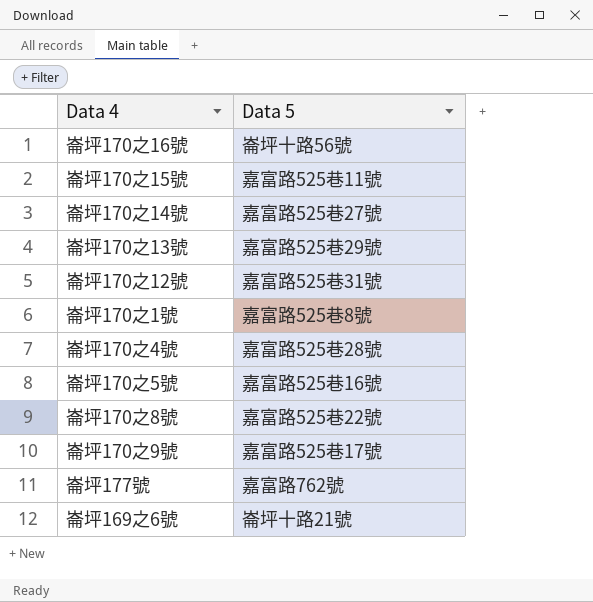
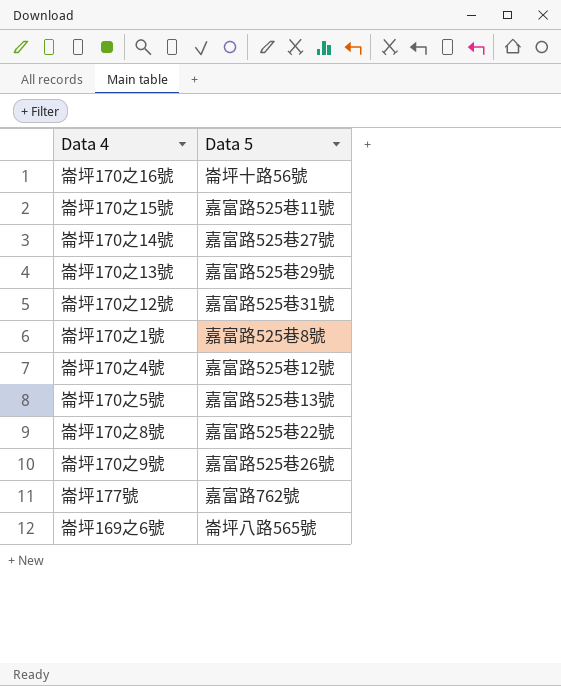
崙坪170之4號 | Data 5: 嘉富路525巷28號 -> 嘉富路525巷12號
崙坪170之5號 | Data 5: 嘉富路525巷16號 -> 嘉富路525巷13號
崙坪170之9號 | Data 5: 嘉富路525巷17號 -> 嘉富路525巷26號
崙坪169之6號 | Data 5: 崙坪十路21號 -> 崙坪八路565號

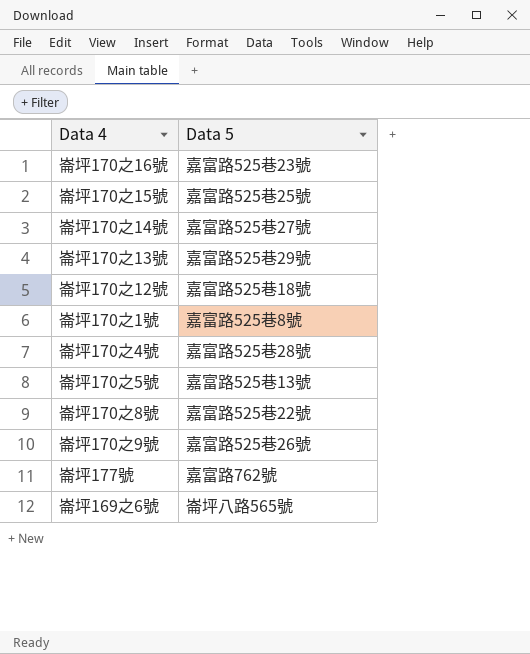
崙坪170之16號 | Data 5: 崙坪十路56號 -> 嘉富路525巷23號
崙坪170之15號 | Data 5: 嘉富路525巷11號 -> 嘉富路525巷25號
崙坪170之12號 | Data 5: 嘉富路525巷31號 -> 嘉富路525巷18號
崙坪170之4號 | Data 5: 嘉富路525巷12號 -> 嘉富路525巷28號

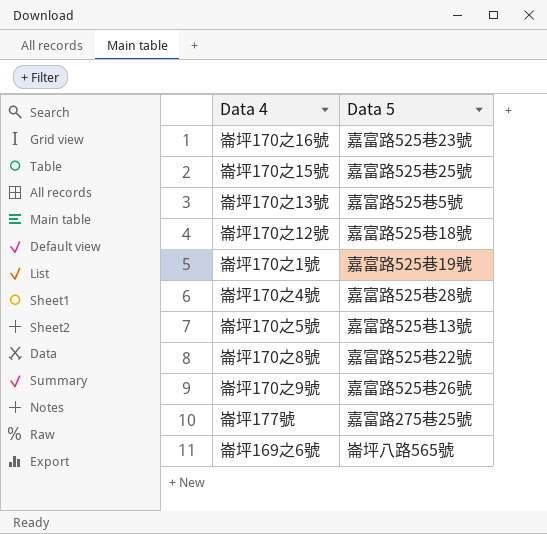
row 崙坪170之14號: 嘉富路525巷27號 -> none
崙坪170之13號 | Data 5: 嘉富路525巷29號 -> 嘉富路525巷5號
崙坪170之1號 | Data 5: 嘉富路525巷8號 -> 嘉富路525巷19號
崙坪177號 | Data 5: 嘉富路762號 -> 嘉富路275巷25號

